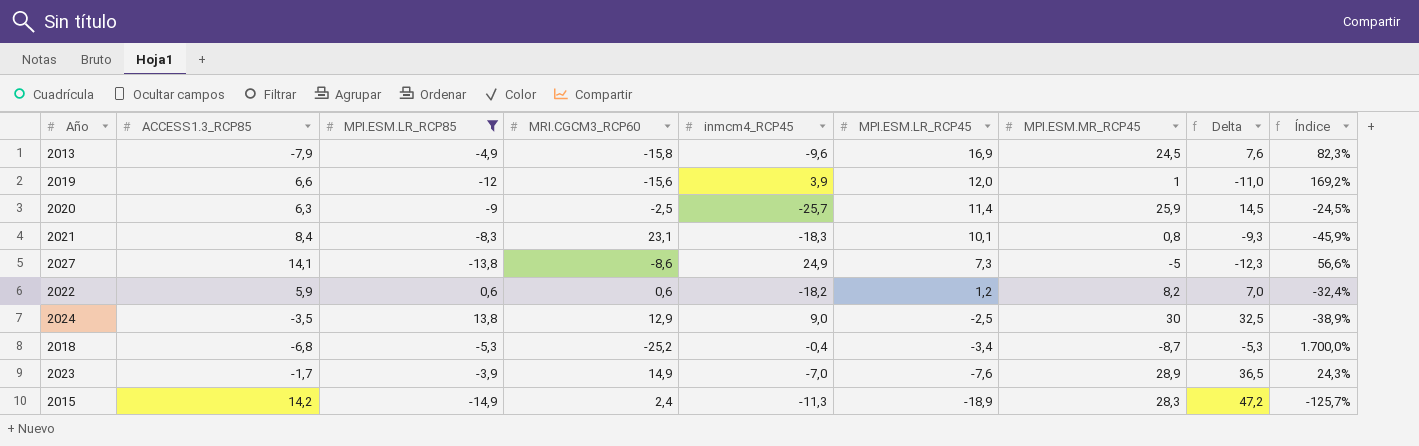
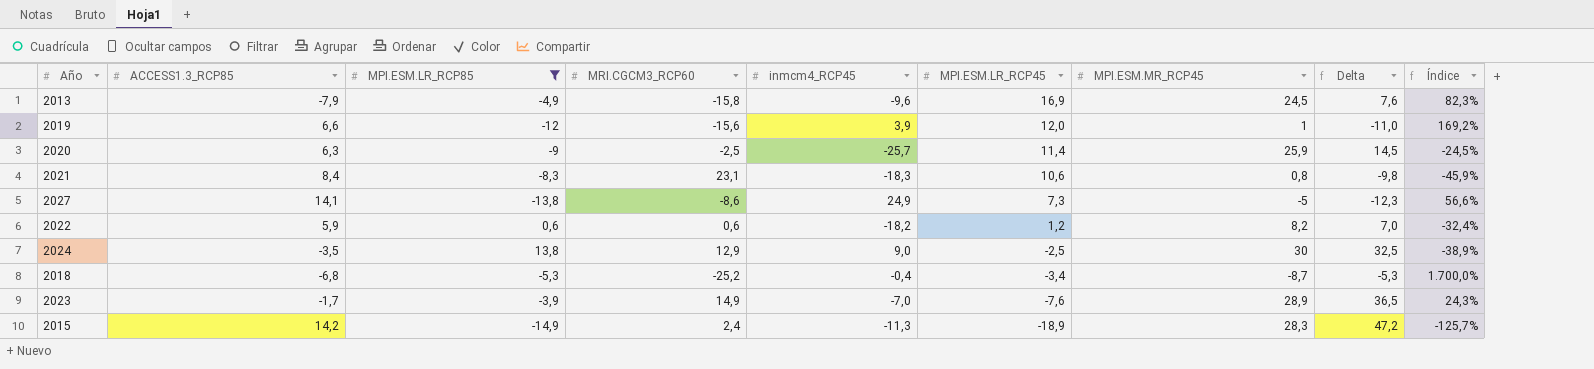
2021 | MPI.ESM.LR_RCP45: 10,1 -> 10,6
2021 | Delta: -9,3 -> -9,8

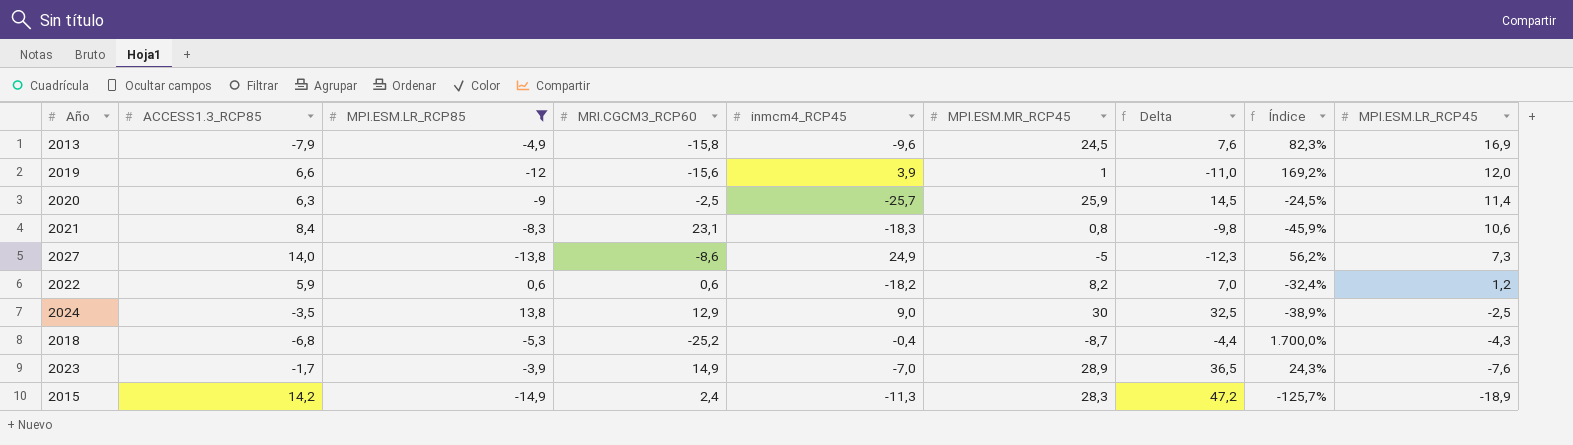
column MPI.ESM.LR_RCP45 | position: 6 -> 9
2027 | ACCESS1.3_RCP85: 14,1 -> 14,0
2027 | Índice: 56,6% -> 56,2%
2018 | Delta: -5,3 -> -4,4
2018 | MPI.ESM.LR_RCP45: -3,4 -> -4,3

